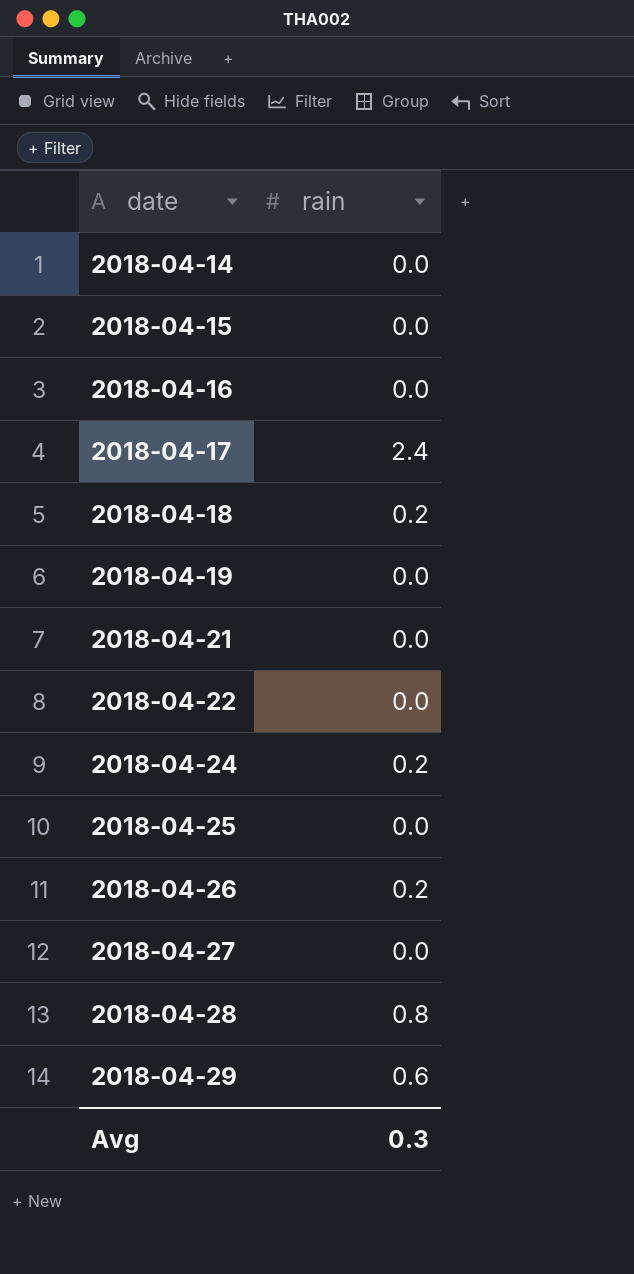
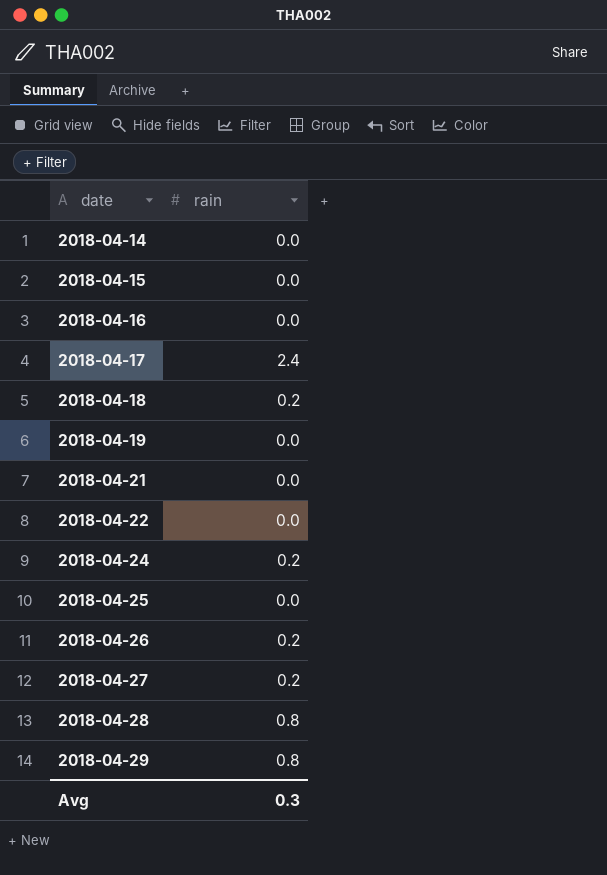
2018-04-27 | rain: 0.0 -> 0.2
2018-04-29 | rain: 0.6 -> 0.8

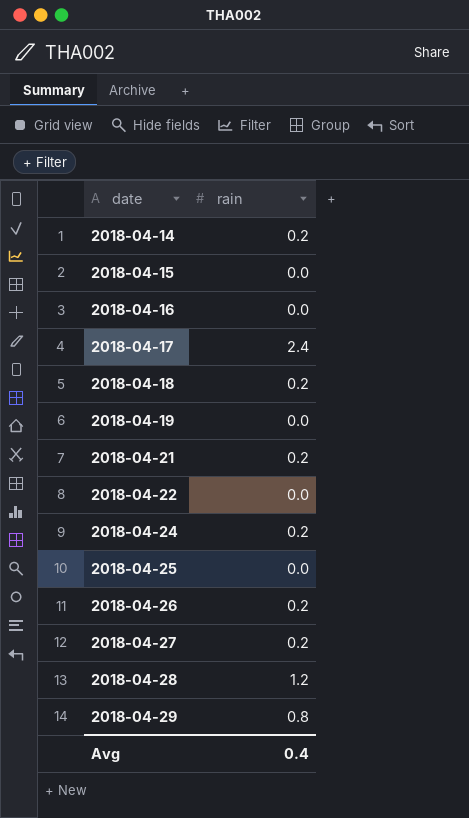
2018-04-14 | rain: 0.0 -> 0.2
2018-04-21 | rain: 0.0 -> 0.2
2018-04-28 | rain: 0.8 -> 1.2
Avg | rain: 0.3 -> 0.4

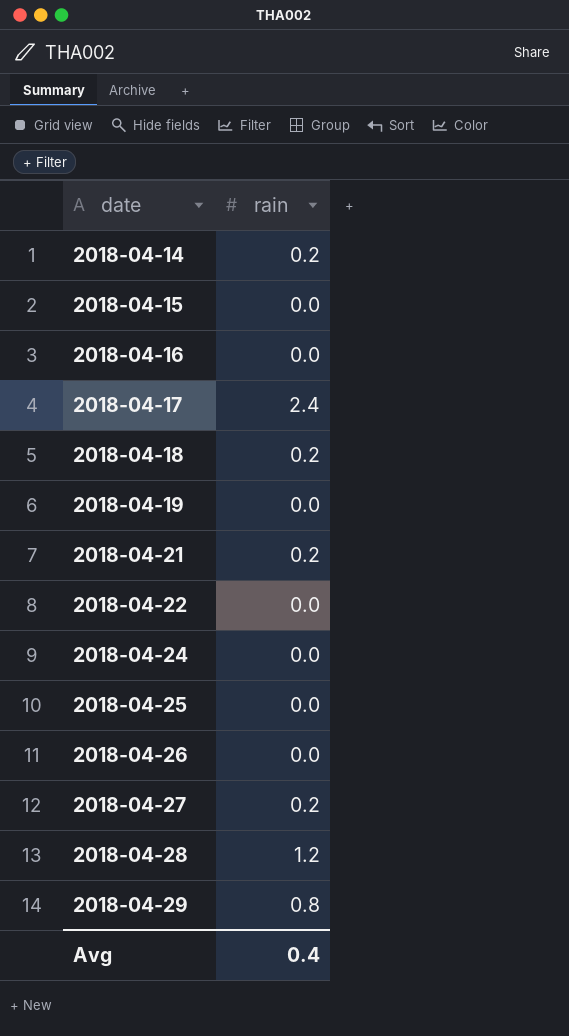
2018-04-24 | rain: 0.2 -> 0.0
2018-04-26 | rain: 0.2 -> 0.0

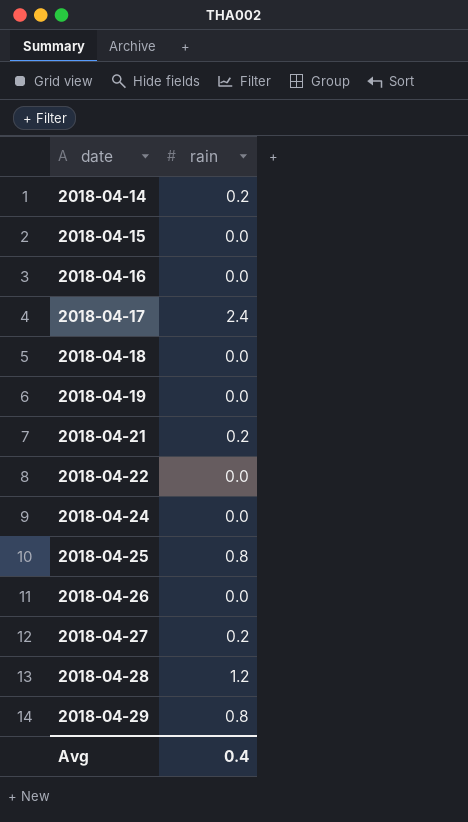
2018-04-18 | rain: 0.2 -> 0.0
2018-04-25 | rain: 0.0 -> 0.8

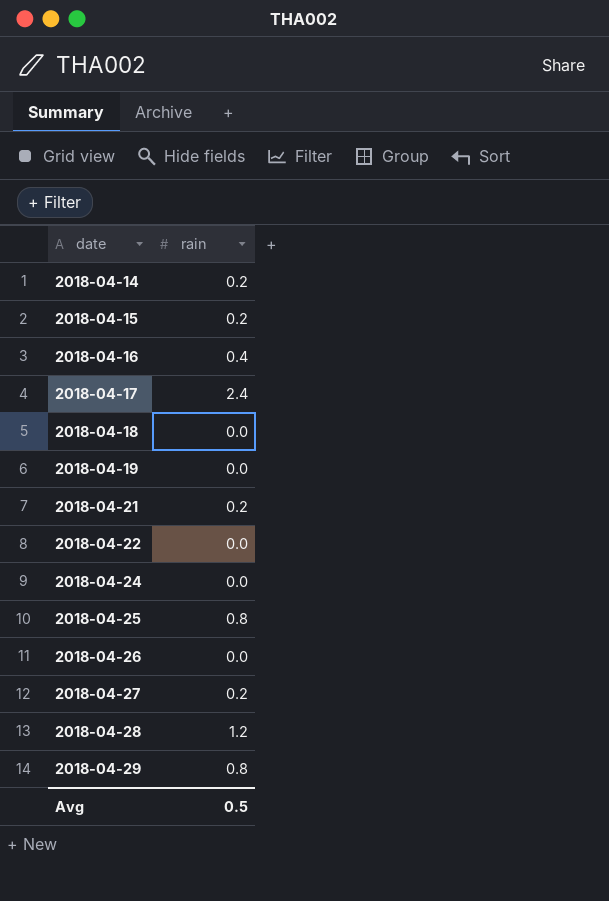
2018-04-15 | rain: 0.0 -> 0.2
2018-04-16 | rain: 0.0 -> 0.4
Avg | rain: 0.4 -> 0.5

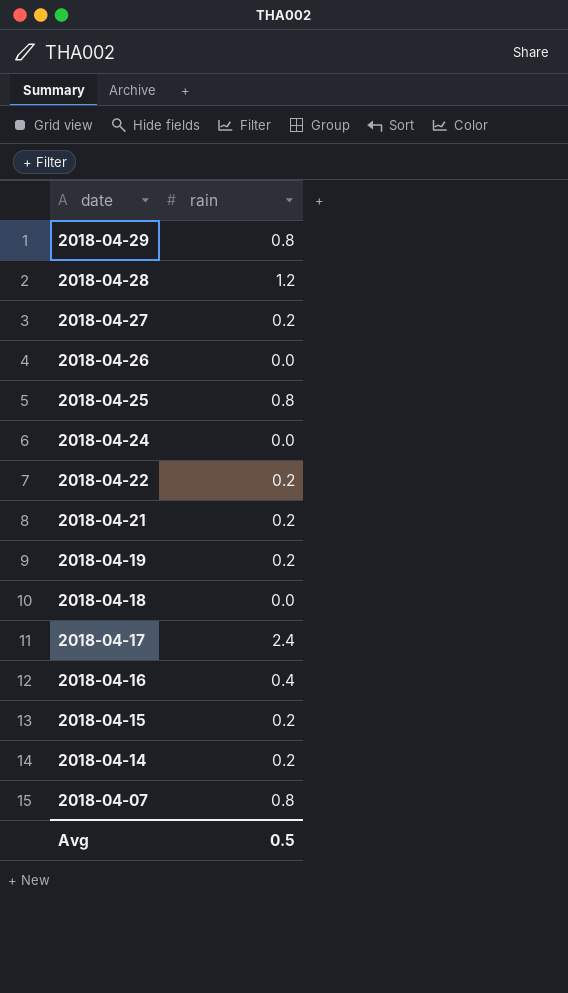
row order: date ascending -> date descending
2018-04-22 | rain: 0.0 -> 0.2
2018-04-19 | rain: 0.0 -> 0.2
row 2018-04-07: none -> 0.8

